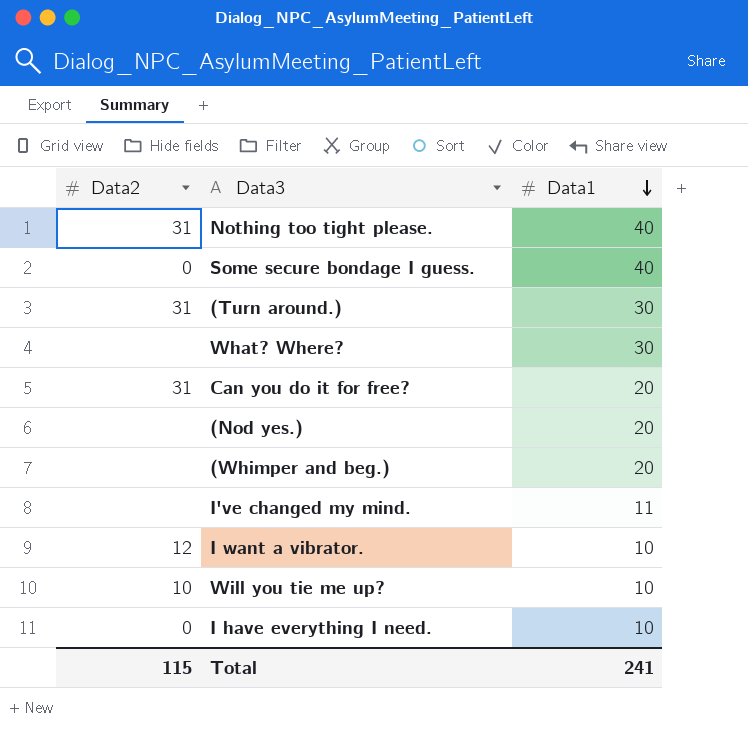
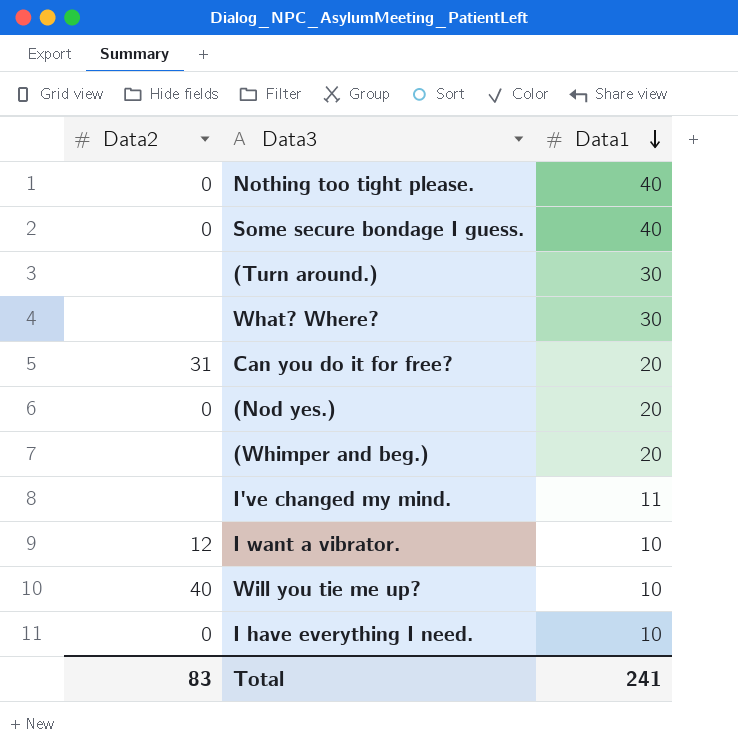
Nothing too tight please. | Data2: 31 -> 0
(Turn around.) | Data2: 31 -> none
(Nod yes.) | Data2: none -> 0
Will you tie me up? | Data2: 10 -> 40
Total | Data2: 115 -> 83

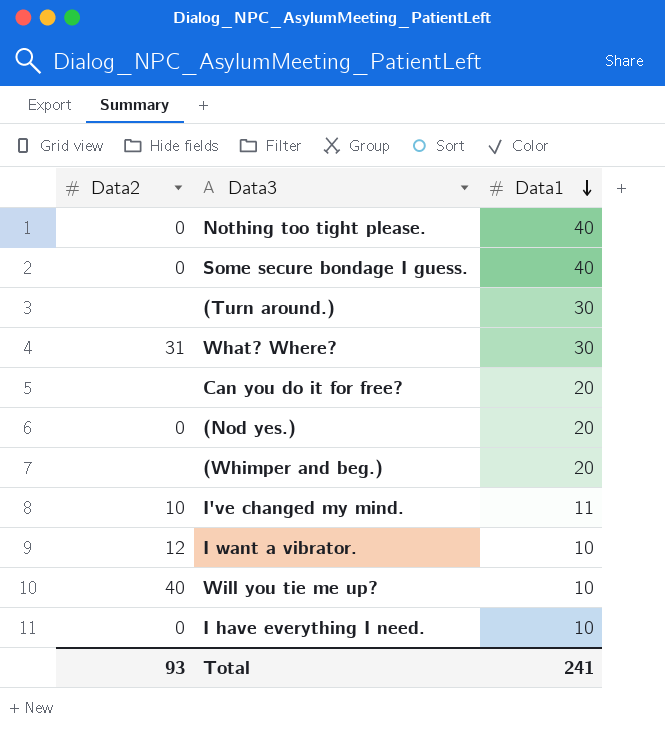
What? Where? | Data2: none -> 31
Can you do it for free? | Data2: 31 -> none
I've changed my mind. | Data2: none -> 10
Total | Data2: 83 -> 93

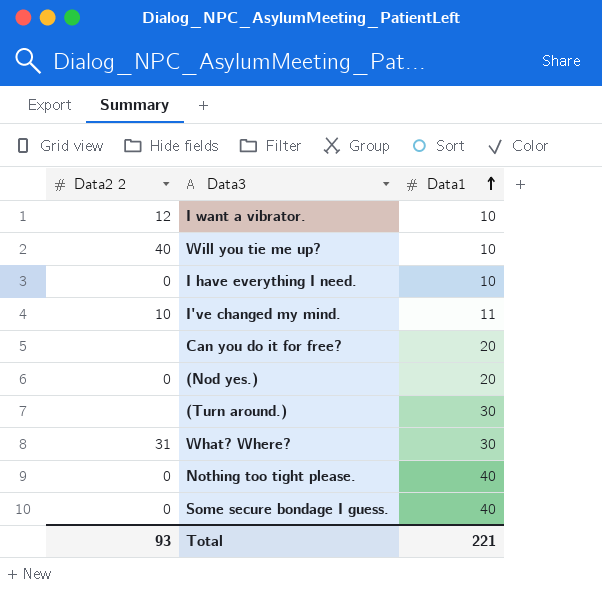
row order: Data1 descending -> Data1 ascending
column name: Data2 -> Data2 2
row (Whimper and beg.): none | 20 -> none
Total | Data1: 241 -> 221

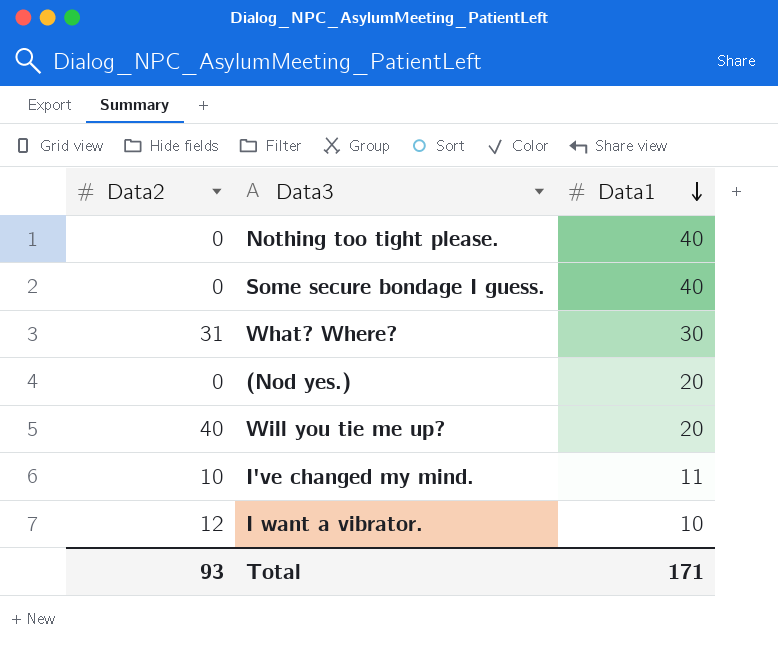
row order: Data1 ascending -> Data1 descending
column name: Data2 2 -> Data2
row I have everything I need.: 0 | 10 -> none
row Can you do it for free?: none | 20 -> none
row (Turn around.): none | 30 -> none
Will you tie me up? | Data1: 10 -> 20
Total | Data1: 221 -> 171

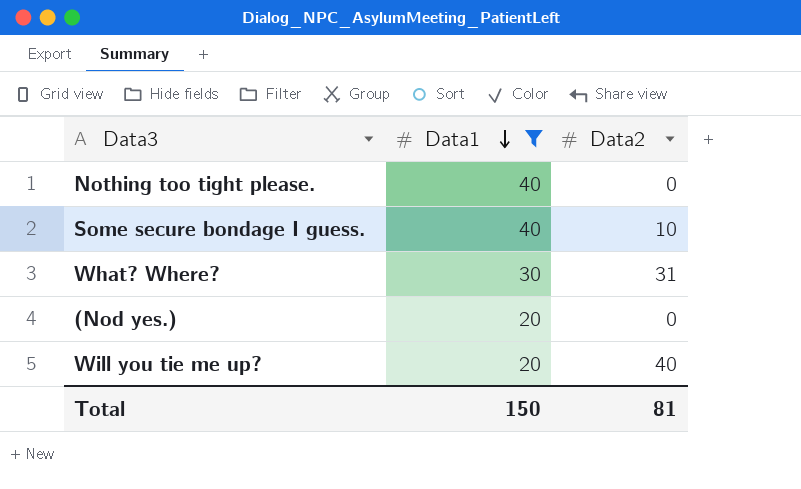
filter: none -> Data1 >= 20
column Data2 | position: 1 -> 3
Some secure bondage I guess. | Data2: 0 -> 10
Total | Data1: 171 -> 150
Total | Data2: 93 -> 81

